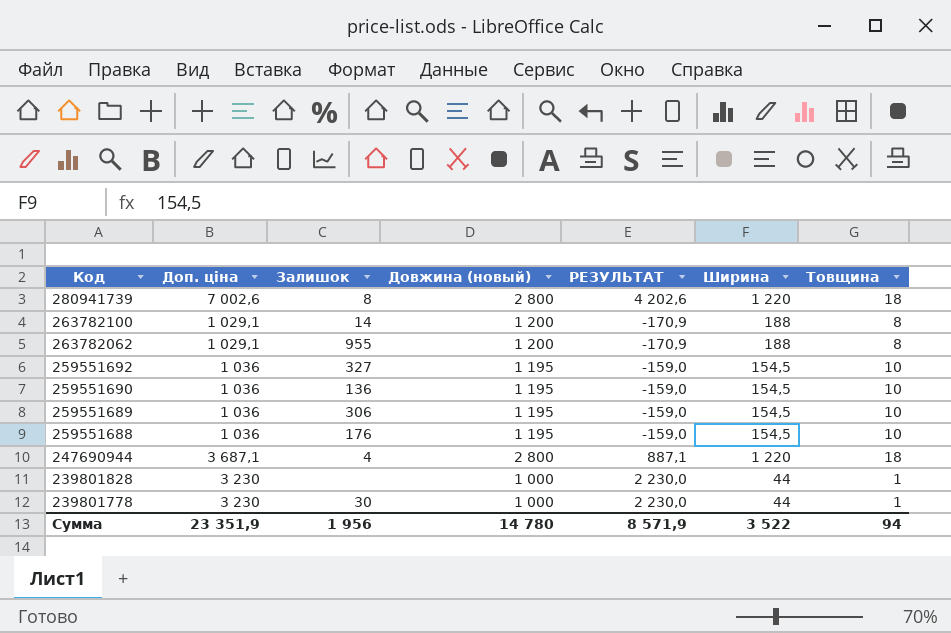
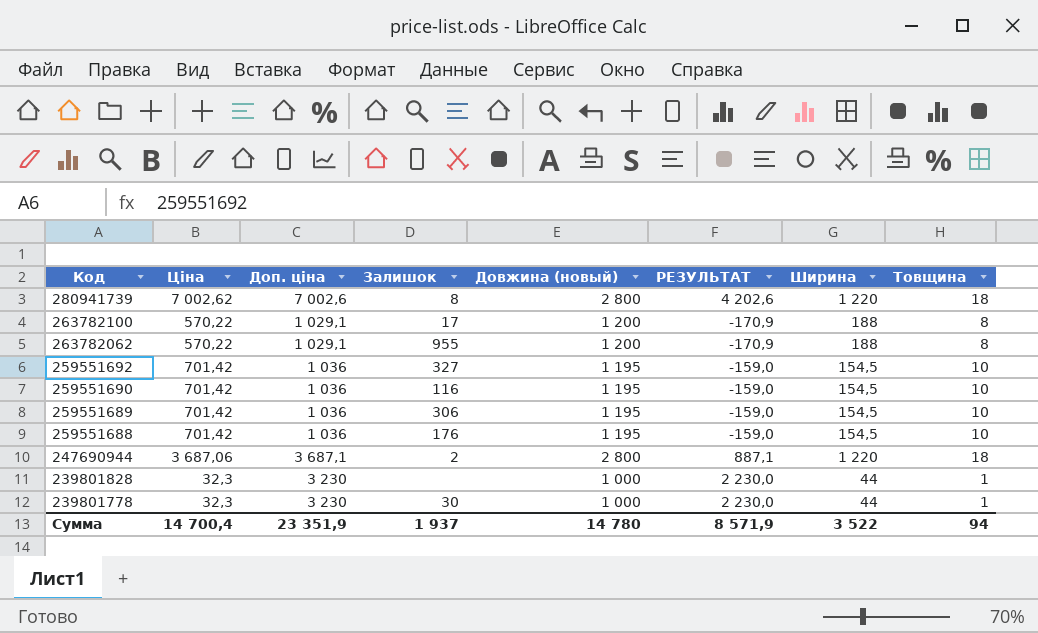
column Ціна | position: none -> 2
263782100 | Залишок: 14 -> 17
259551690 | Залишок: 136 -> 116
247690944 | Залишок: 4 -> 2
Сумма | Залишок: 1 956 -> 1 937

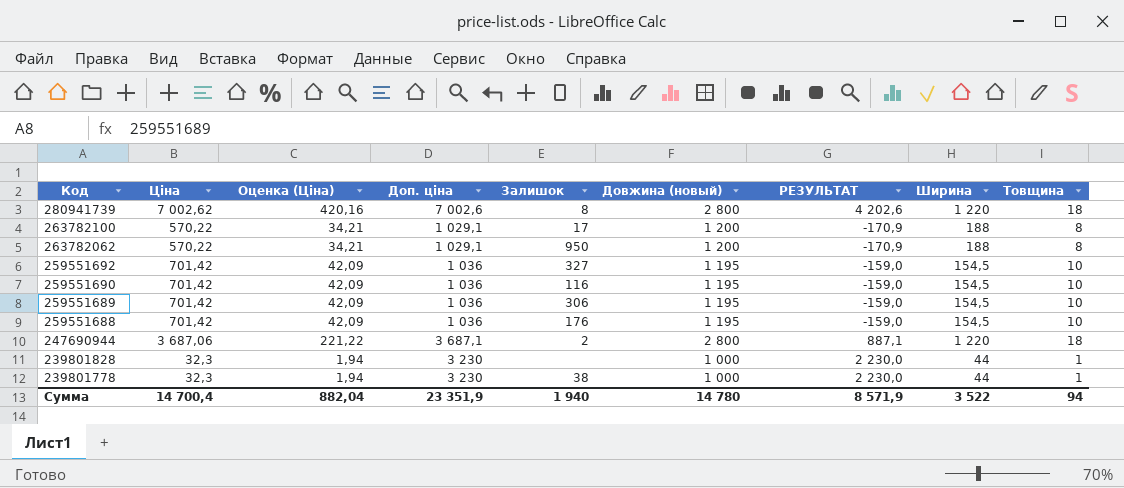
column Оценка (Ціна) | formula: none -> [Ціна] * 0,06
263782062 | Залишок: 955 -> 950
239801778 | Залишок: 30 -> 38
Сумма | Залишок: 1 937 -> 1 940

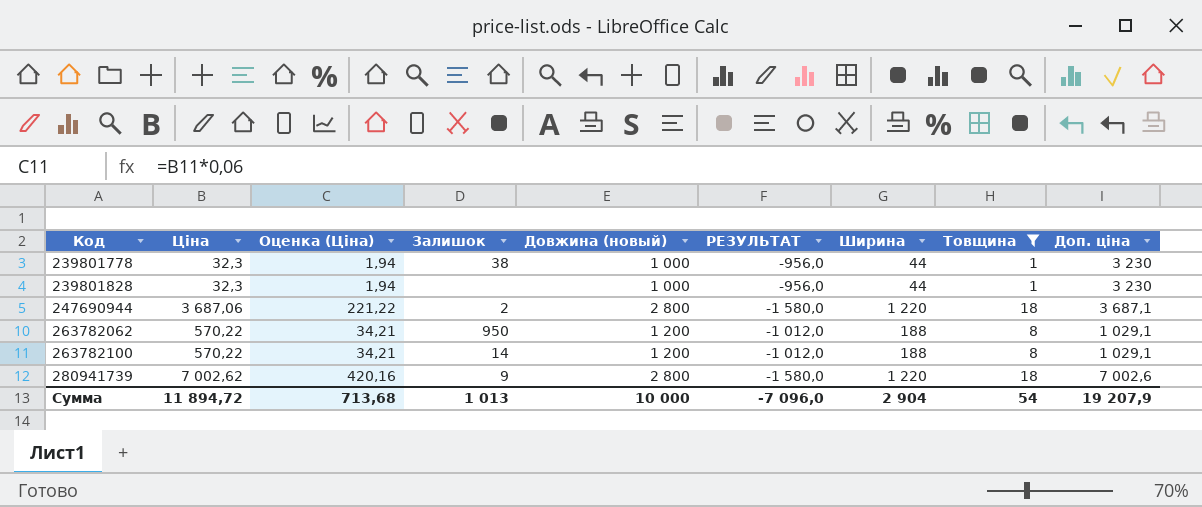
filter: none -> Товщина != 10
row order: Код descending -> Код ascending
column РЕЗУЛЬТАТ | formula: [Доп. ціна] - [Довжина (новый)] -> [Ширина] - [Довжина (новый)]
column Доп. ціна | position: 4 -> 9
263782100 | Залишок: 17 -> 14
280941739 | Залишок: 8 -> 9
Сумма | Ціна: 14 700,4 -> 11 894,72
Сумма | Оценка (Ціна): 882,04 -> 713,68
Сумма | Залишок: 1 940 -> 1 013
Сумма | Довжина (новый): 14 780 -> 10 000
Сумма | РЕЗУЛЬТАТ: 8 571,9 -> -7 096,0
Сумма | Ширина: 3 522 -> 2 904
Сумма | Товщина: 94 -> 54
Сумма | Доп. ціна: 23 351,9 -> 19 207,9

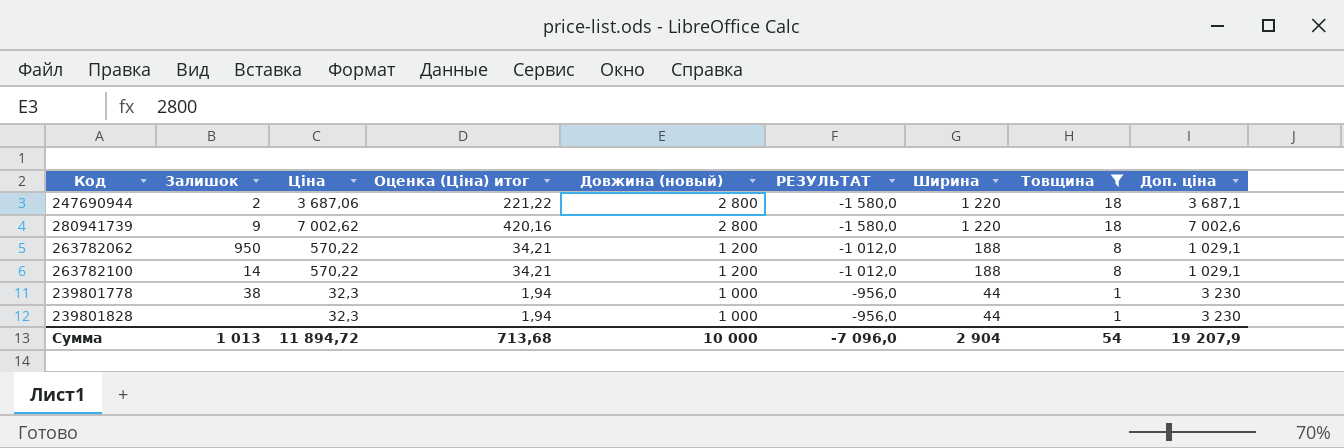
row order: Код ascending -> Довжина (новый) descending
column Залишок | position: 4 -> 2
column name: Оценка (Ціна) -> Оценка (Ціна) итог

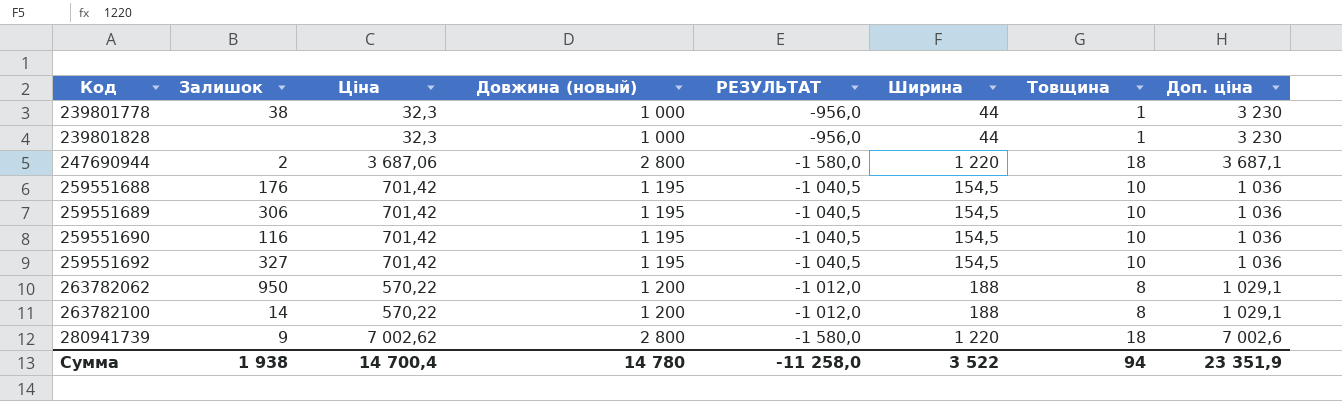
filter: Товщина != 10 -> none
row order: Довжина (новый) descending -> Код ascending
column Оценка (Ціна) итог | formula: [Ціна] * 0,06 -> none
Сумма | Залишок: 1 013 -> 1 938
Сумма | Ціна: 11 894,72 -> 14 700,4
Сумма | Довжина (новый): 10 000 -> 14 780
Сумма | РЕЗУЛЬТАТ: -7 096,0 -> -11 258,0
Сумма | Ширина: 2 904 -> 3 522
Сумма | Товщина: 54 -> 94
Сумма | Доп. ціна: 19 207,9 -> 23 351,9

